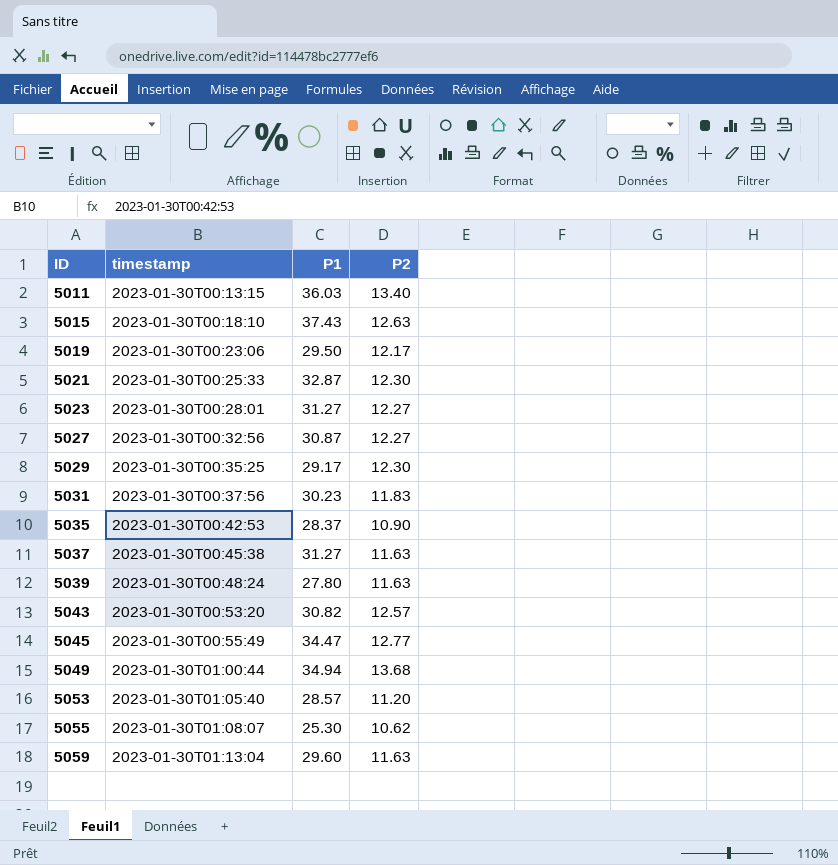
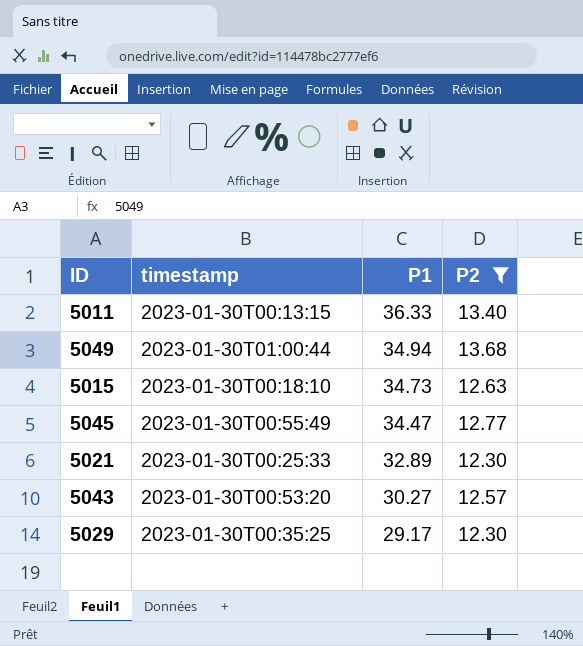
filter: none -> P2 >= 12.30
row order: ID ascending -> P1 descending
5011 | P1: 36.03 -> 36.33
5015 | P1: 37.43 -> 34.73
5021 | P1: 32.87 -> 32.89
5043 | P1: 30.82 -> 30.27

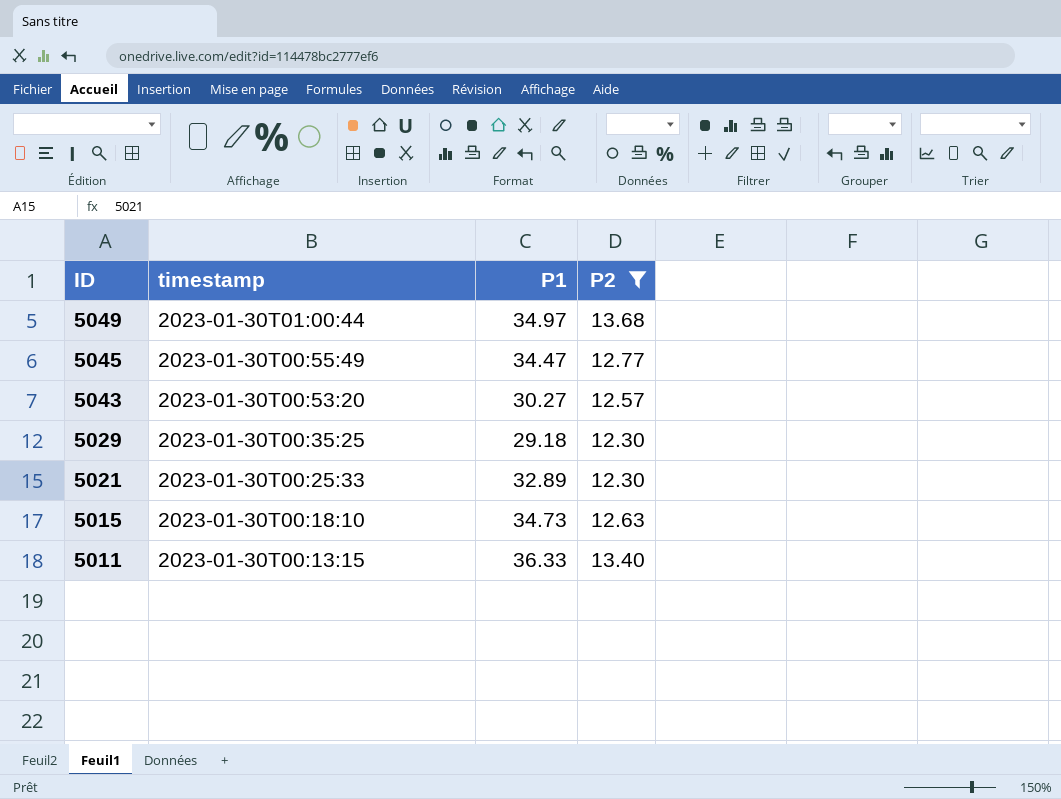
row order: P1 descending -> ID descending
5049 | P1: 34.94 -> 34.97
5029 | P1: 29.17 -> 29.18

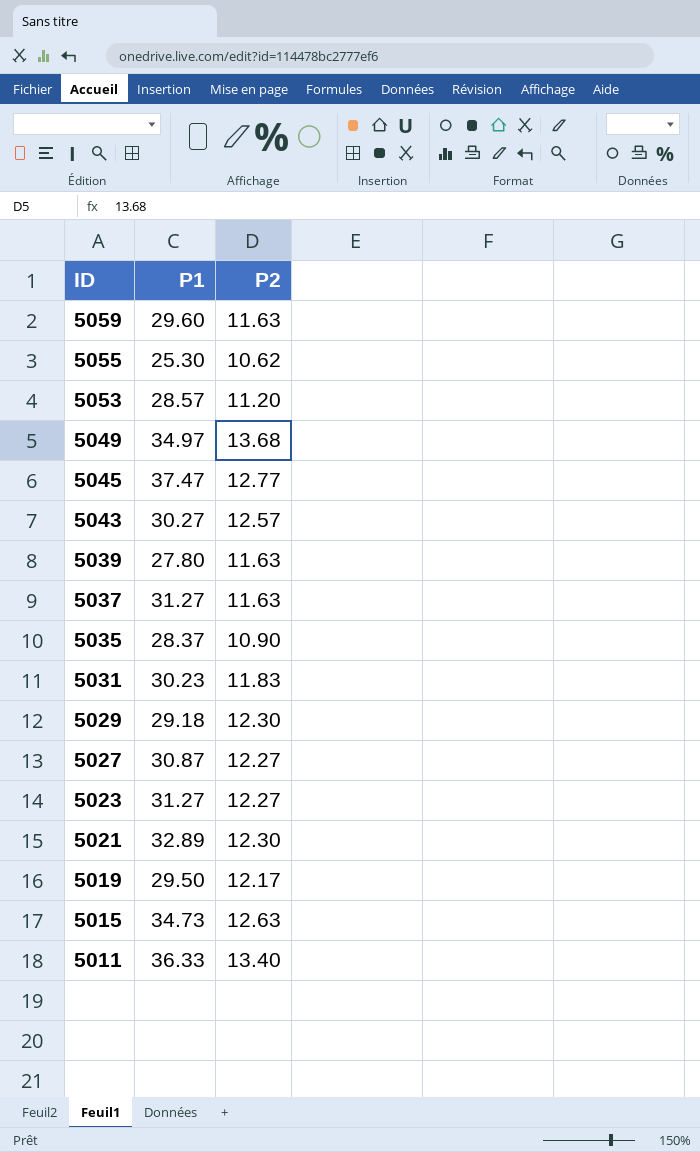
filter: P2 >= 12.30 -> none
column timestamp | position: 2 -> none
5045 | P1: 34.47 -> 37.47

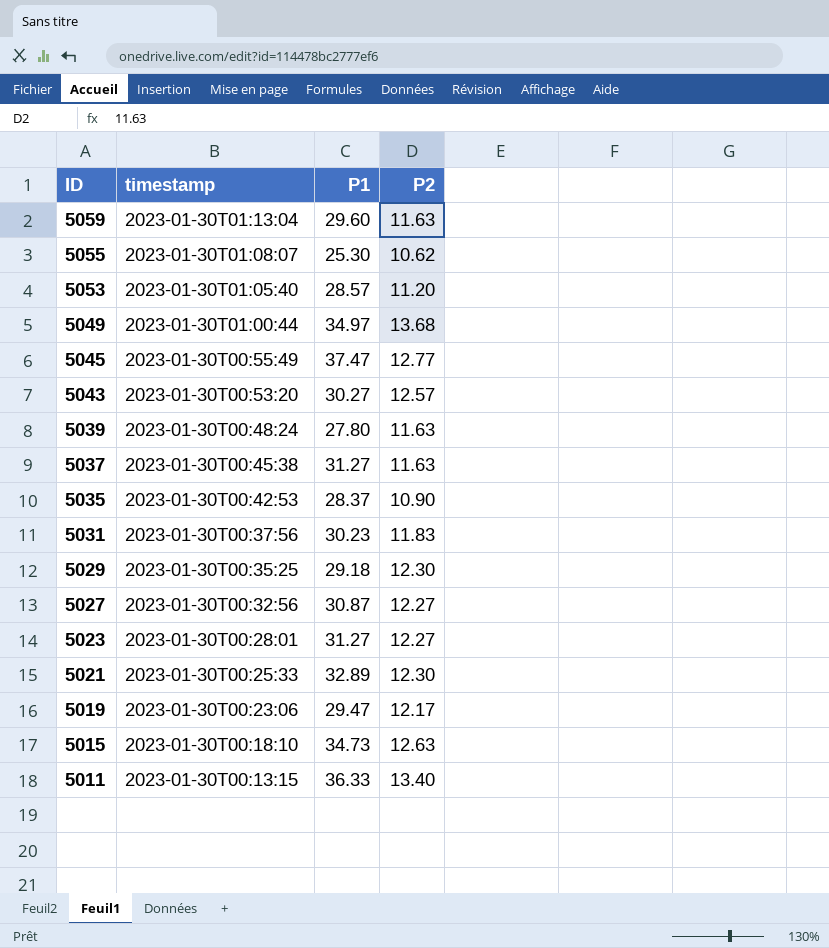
column timestamp | position: none -> 2
5019 | P1: 29.50 -> 29.47

